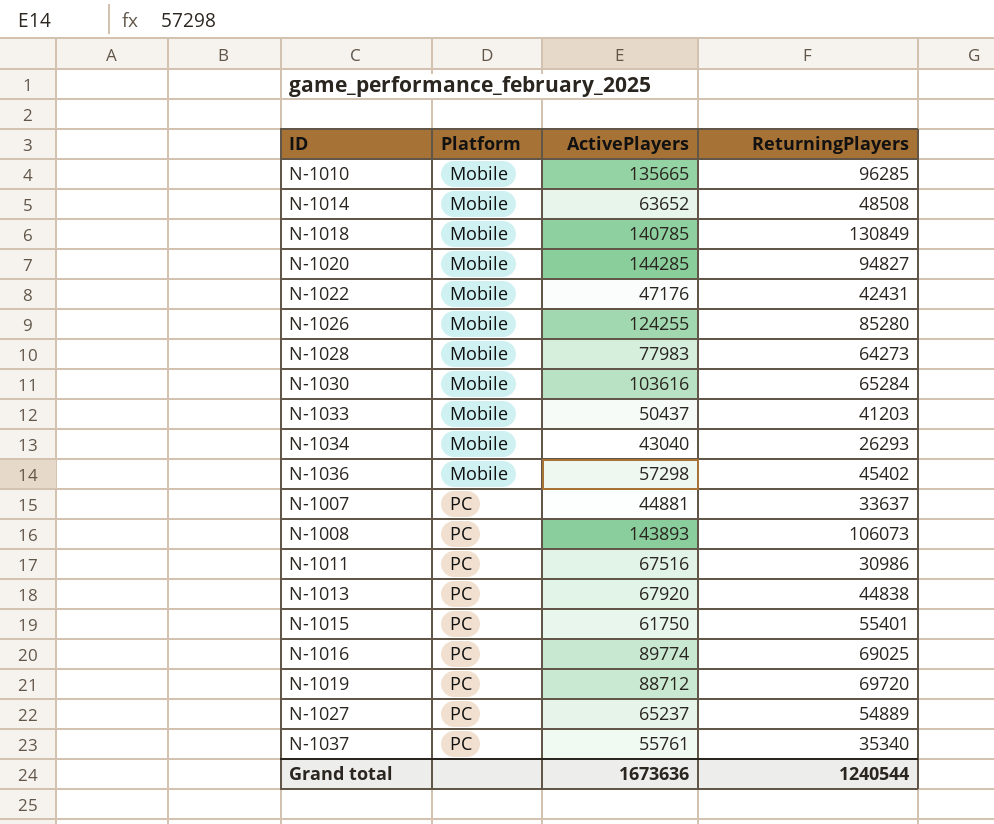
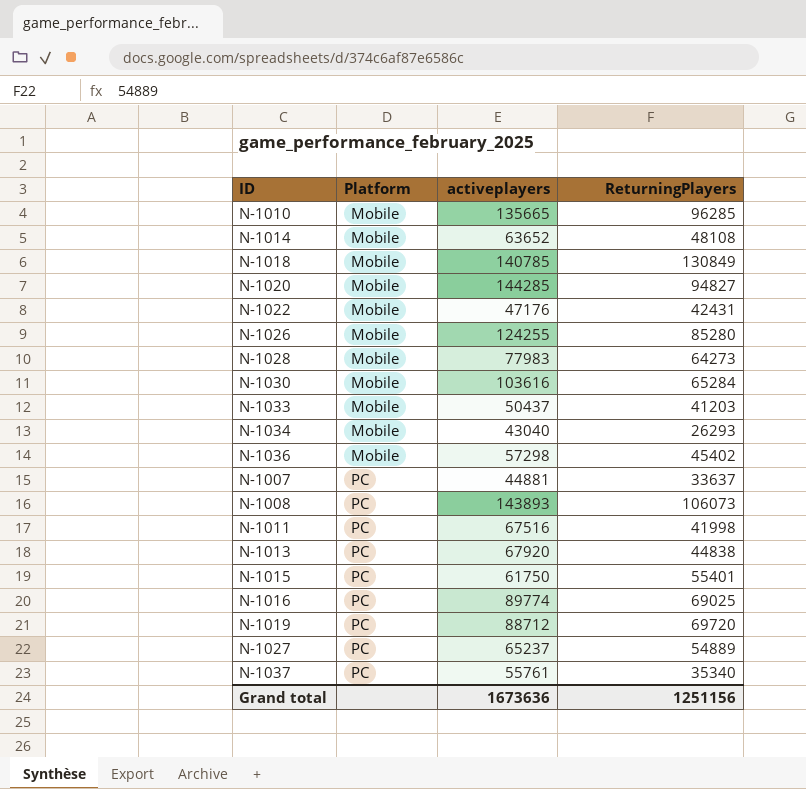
column name: ActivePlayers -> activeplayers
N-1014 | ReturningPlayers: 48508 -> 48108
N-1011 | ReturningPlayers: 30986 -> 41998
Grand total | ReturningPlayers: 1240544 -> 1251156

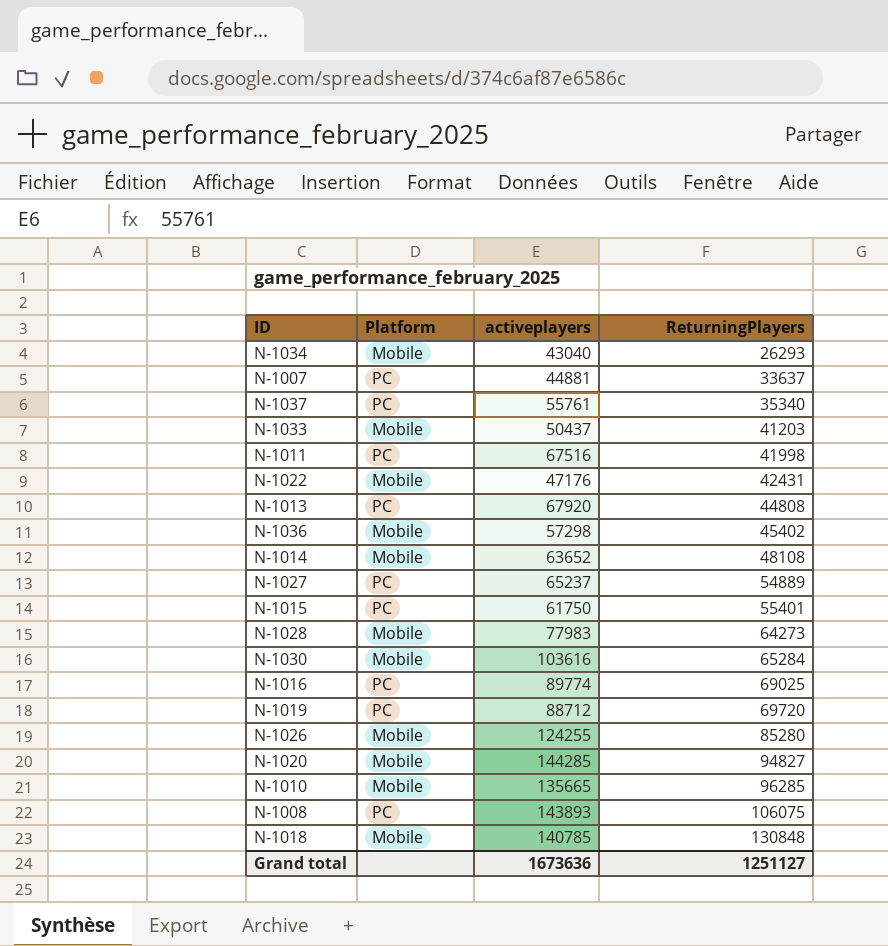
row order: Platform ascending -> ReturningPlayers ascending
N-1013 | ReturningPlayers: 44838 -> 44808
N-1008 | ReturningPlayers: 106073 -> 106075
N-1018 | ReturningPlayers: 130849 -> 130848
Grand total | ReturningPlayers: 1251156 -> 1251127

